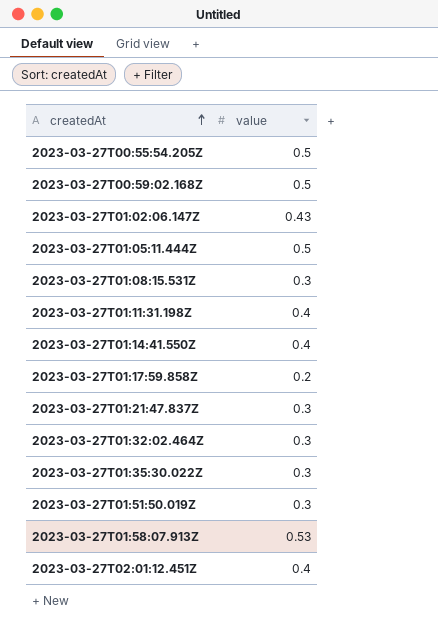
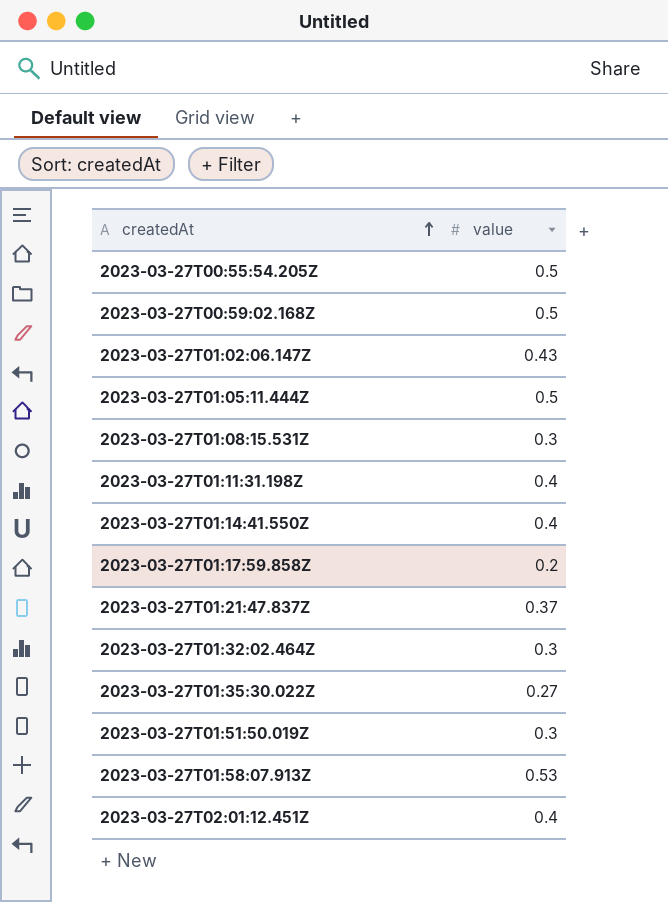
2023-03-27T01:21:47.837Z | value: 0.3 -> 0.37
2023-03-27T01:35:30.022Z | value: 0.3 -> 0.27

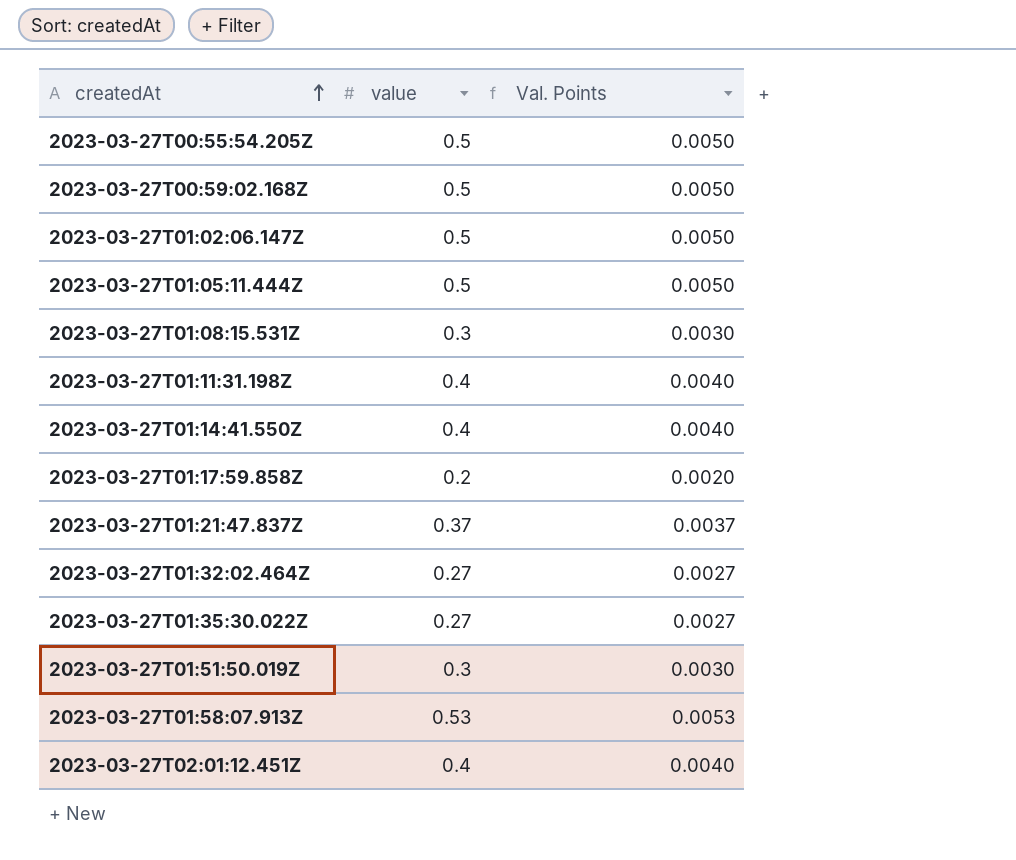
column Val. Points | formula: none -> [value] * 0.01
2023-03-27T01:02:06.147Z | value: 0.43 -> 0.5
2023-03-27T01:32:02.464Z | value: 0.3 -> 0.27

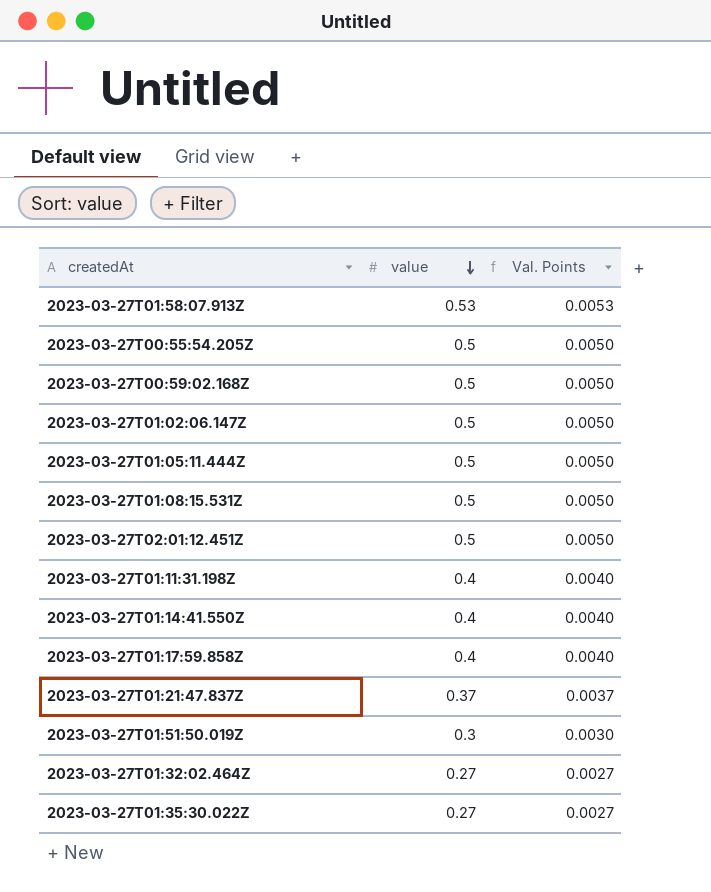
row order: createdAt ascending -> value descending
2023-03-27T01:08:15.531Z | value: 0.3 -> 0.5
2023-03-27T01:08:15.531Z | Val. Points: 0.0030 -> 0.0050
2023-03-27T02:01:12.451Z | value: 0.4 -> 0.5
2023-03-27T02:01:12.451Z | Val. Points: 0.0040 -> 0.0050
2023-03-27T01:17:59.858Z | value: 0.2 -> 0.4
2023-03-27T01:17:59.858Z | Val. Points: 0.0020 -> 0.0040

